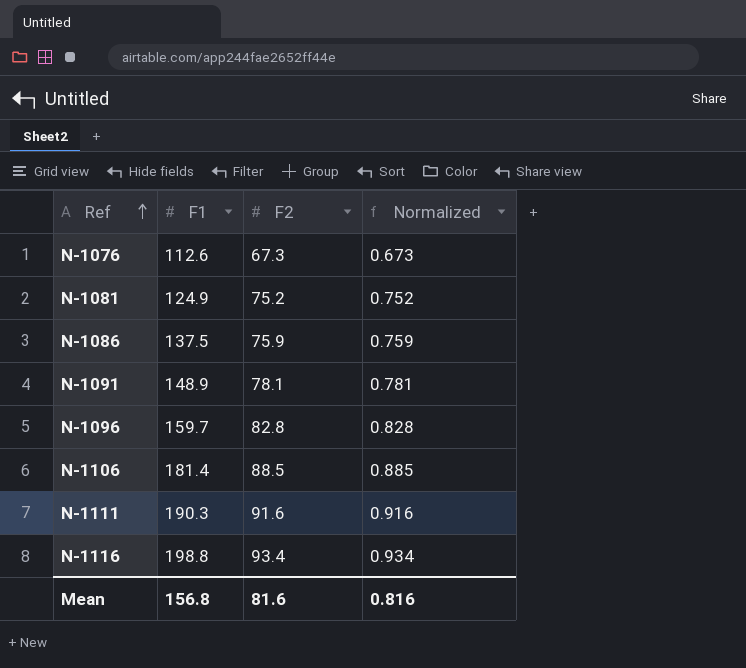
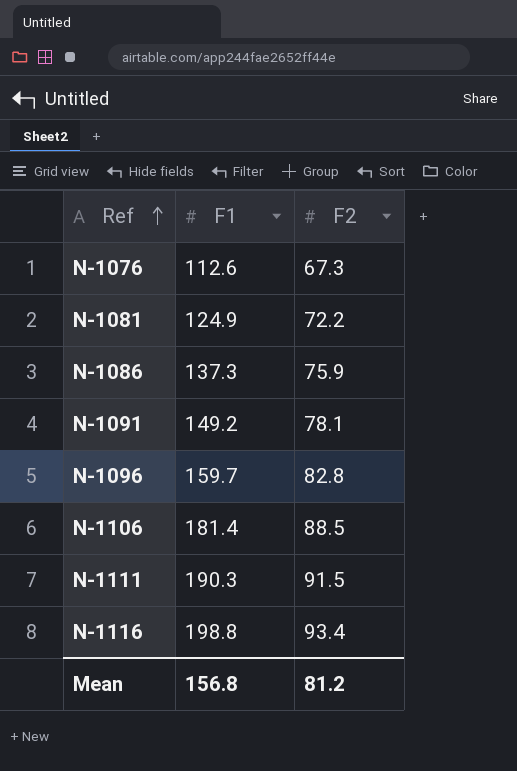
column Normalized | formula: [F2] * 0.01 -> none
N-1081 | F2: 75.2 -> 72.2
N-1086 | F1: 137.5 -> 137.3
N-1091 | F1: 148.9 -> 149.2
N-1111 | F2: 91.6 -> 91.5
Mean | F2: 81.6 -> 81.2

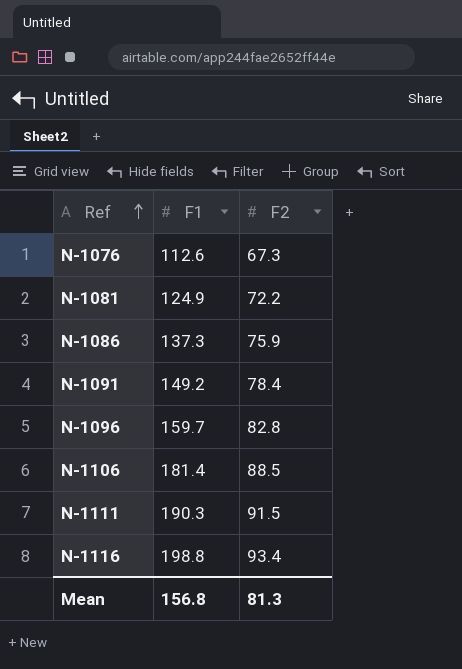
N-1091 | F2: 78.1 -> 78.4
Mean | F2: 81.2 -> 81.3

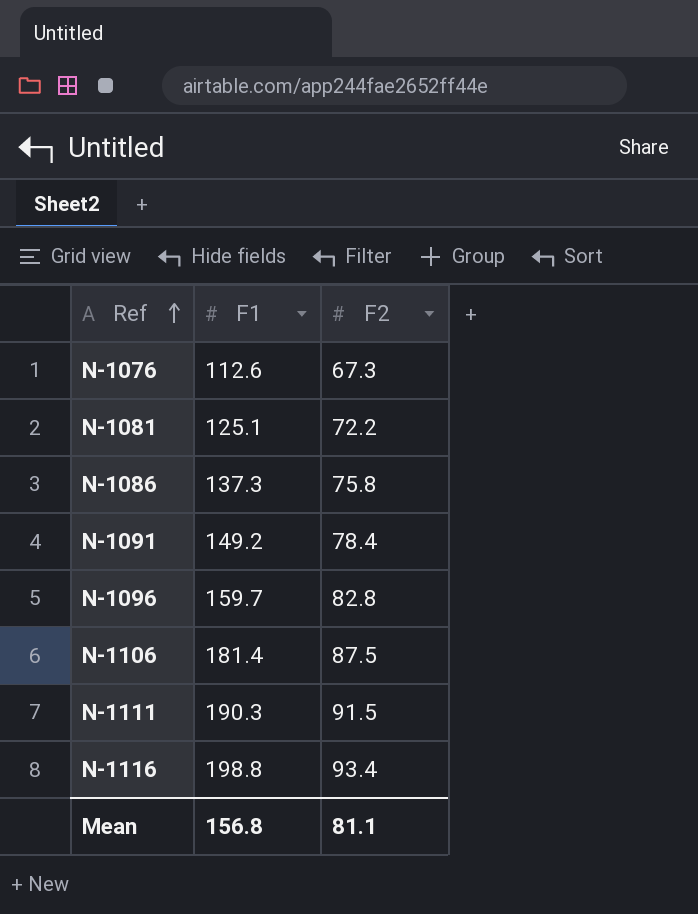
N-1081 | F1: 124.9 -> 125.1
N-1086 | F2: 75.9 -> 75.8
N-1106 | F2: 88.5 -> 87.5
Mean | F2: 81.3 -> 81.1

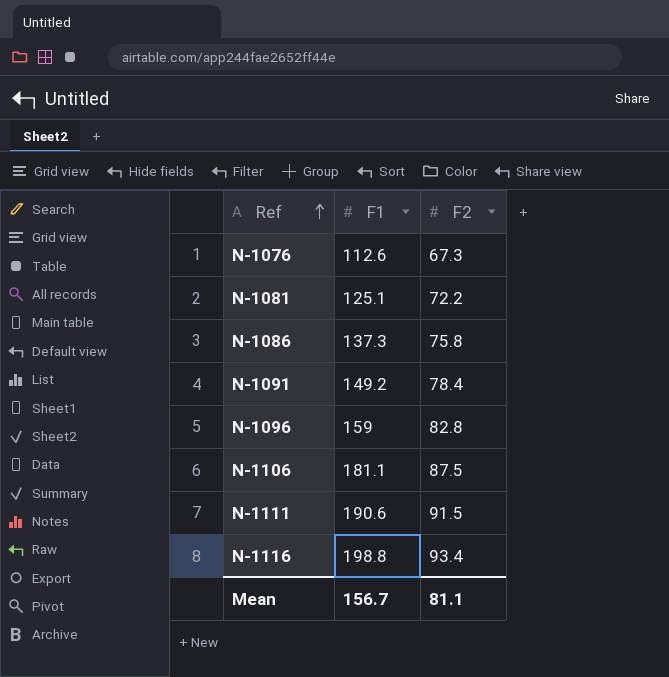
N-1096 | F1: 159.7 -> 159
N-1106 | F1: 181.4 -> 181.1
N-1111 | F1: 190.3 -> 190.6
Mean | F1: 156.8 -> 156.7

